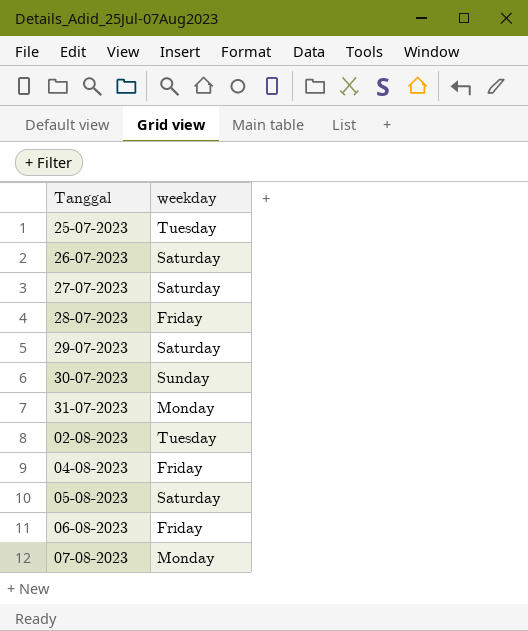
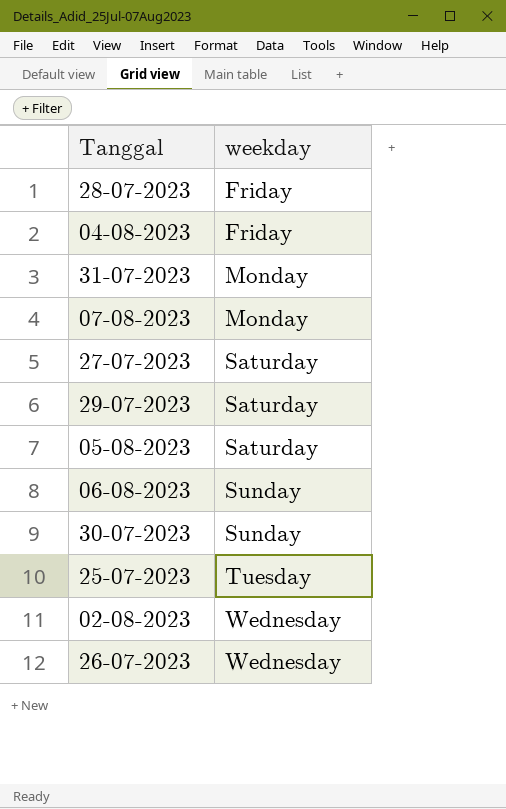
row order: Tanggal ascending -> weekday ascending
06-08-2023 | weekday: Friday -> Sunday
02-08-2023 | weekday: Tuesday -> Wednesday
26-07-2023 | weekday: Saturday -> Wednesday

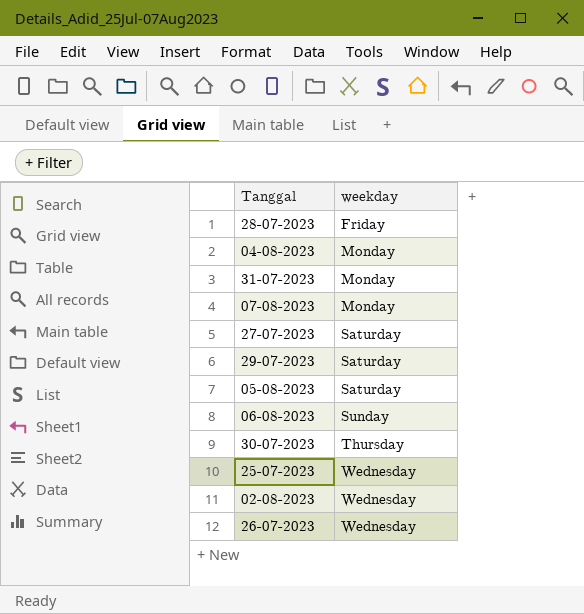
04-08-2023 | weekday: Friday -> Monday
30-07-2023 | weekday: Sunday -> Thursday
25-07-2023 | weekday: Tuesday -> Wednesday

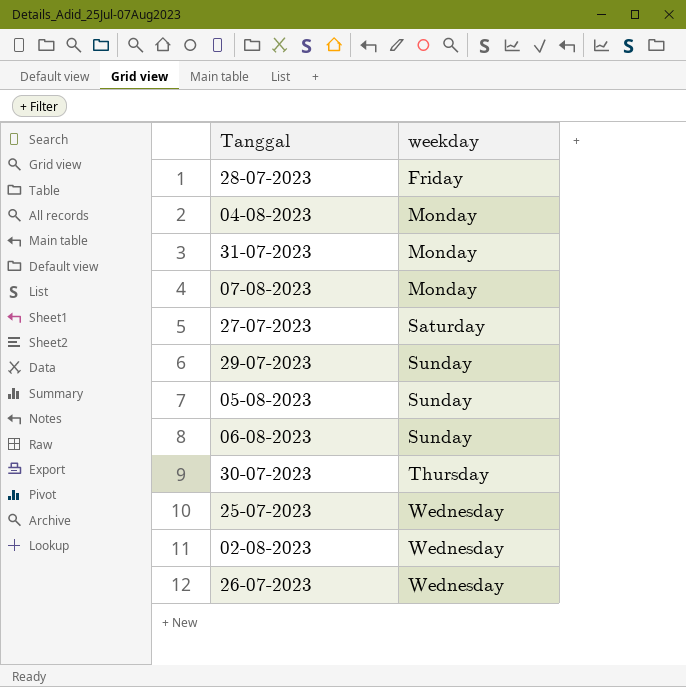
29-07-2023 | weekday: Saturday -> Sunday
05-08-2023 | weekday: Saturday -> Sunday

